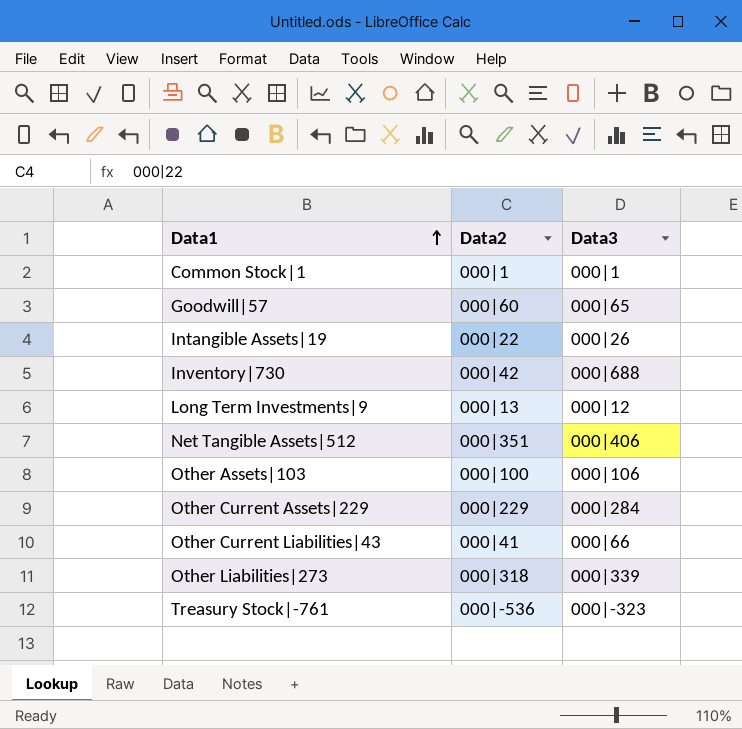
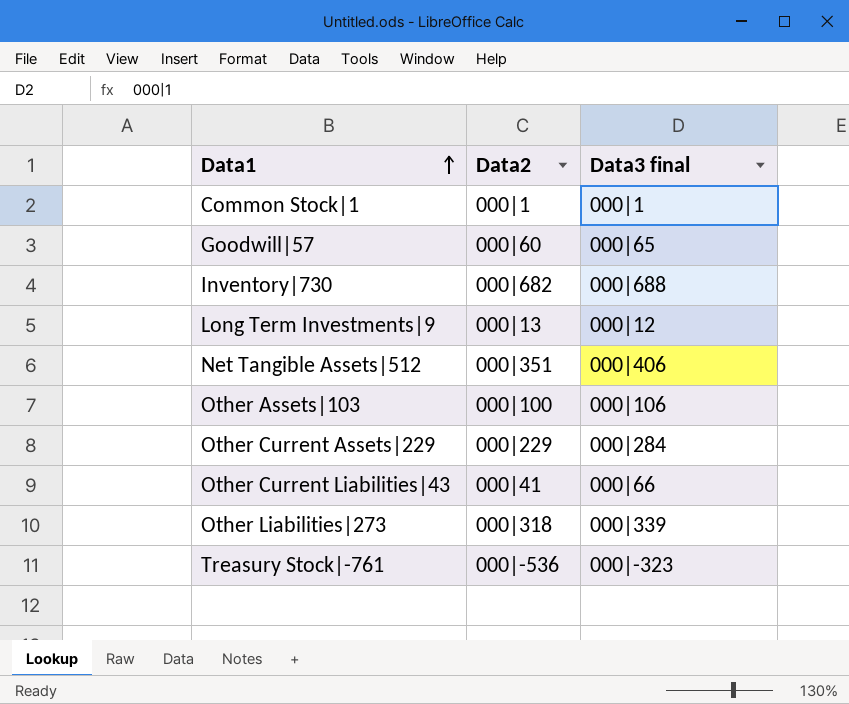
column name: Data3 -> Data3 final
row Intangible Assets|19: 000|22 | 000|26 -> none
Inventory|730 | Data2: 000|42 -> 000|682

